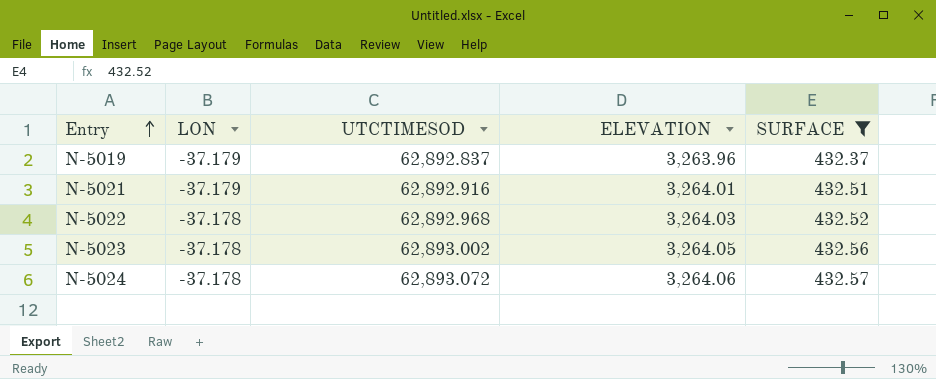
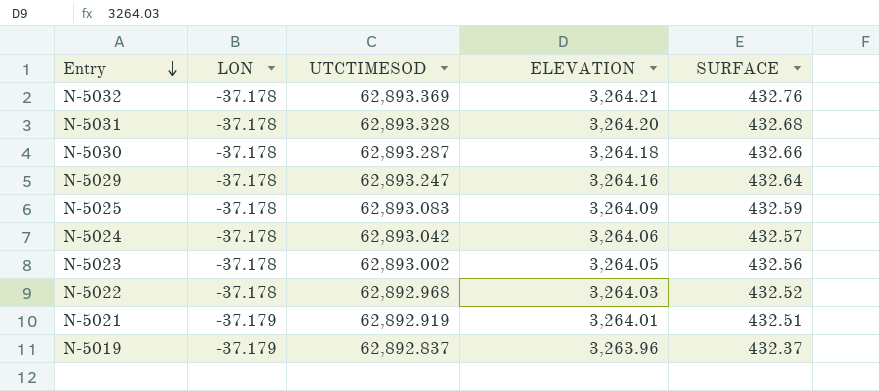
filter: SURFACE <= 432.57 -> none
row order: Entry ascending -> Entry descending
N-5024 | UTCTIMESOD: 62,893.072 -> 62,893.042
N-5021 | UTCTIMESOD: 62,892.916 -> 62,892.919

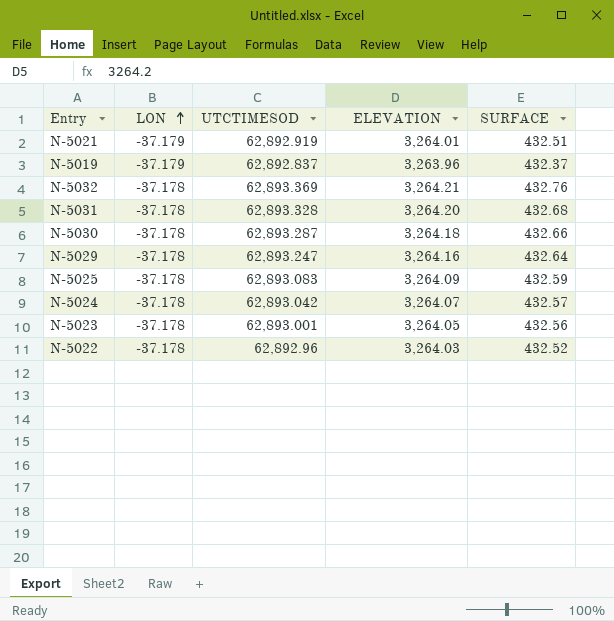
row order: Entry descending -> LON ascending
N-5024 | ELEVATION: 3,264.06 -> 3,264.07
N-5023 | UTCTIMESOD: 62,893.002 -> 62,893.001
N-5022 | UTCTIMESOD: 62,892.968 -> 62,892.96

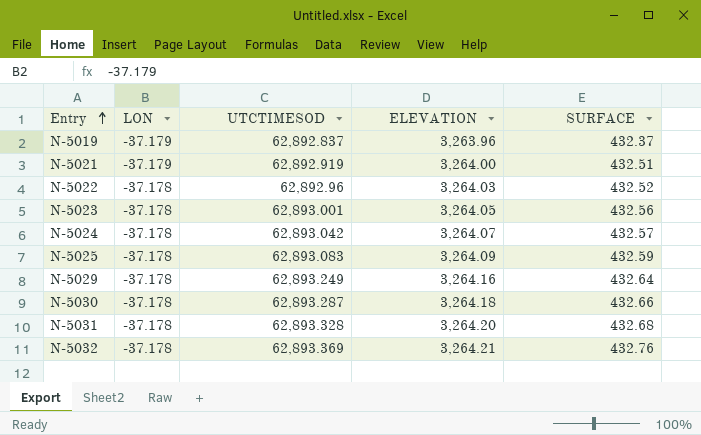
row order: LON ascending -> Entry ascending
N-5021 | ELEVATION: 3,264.01 -> 3,264.00
N-5029 | UTCTIMESOD: 62,893.247 -> 62,893.249

